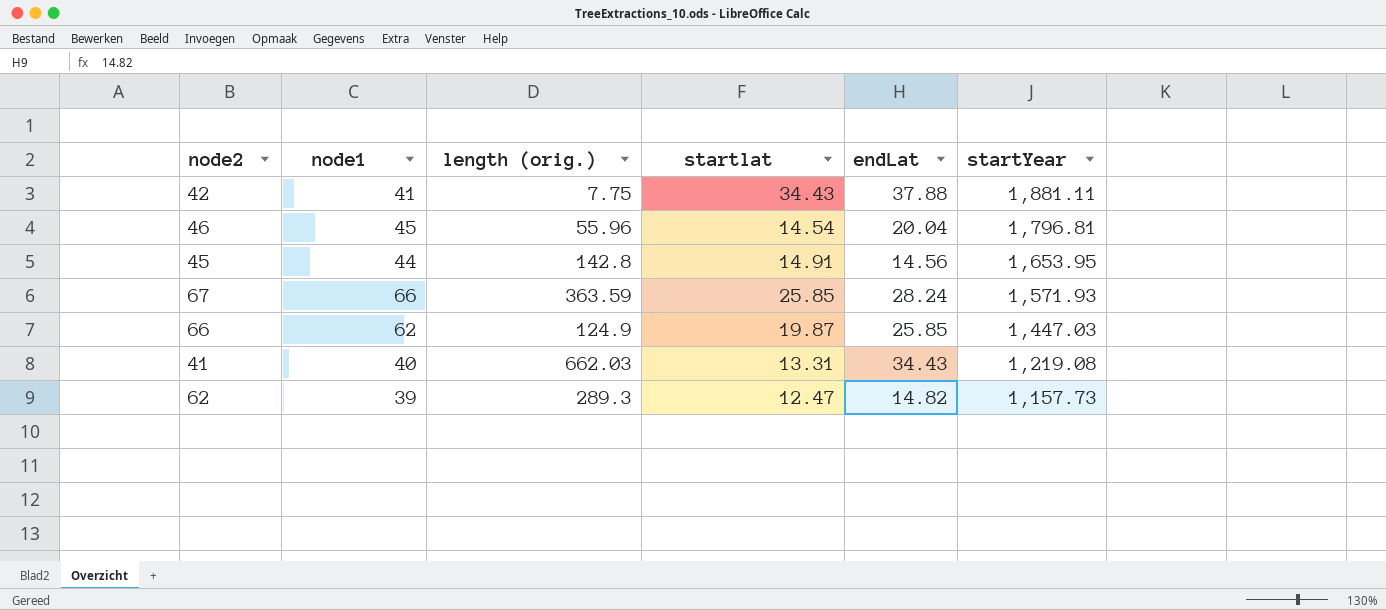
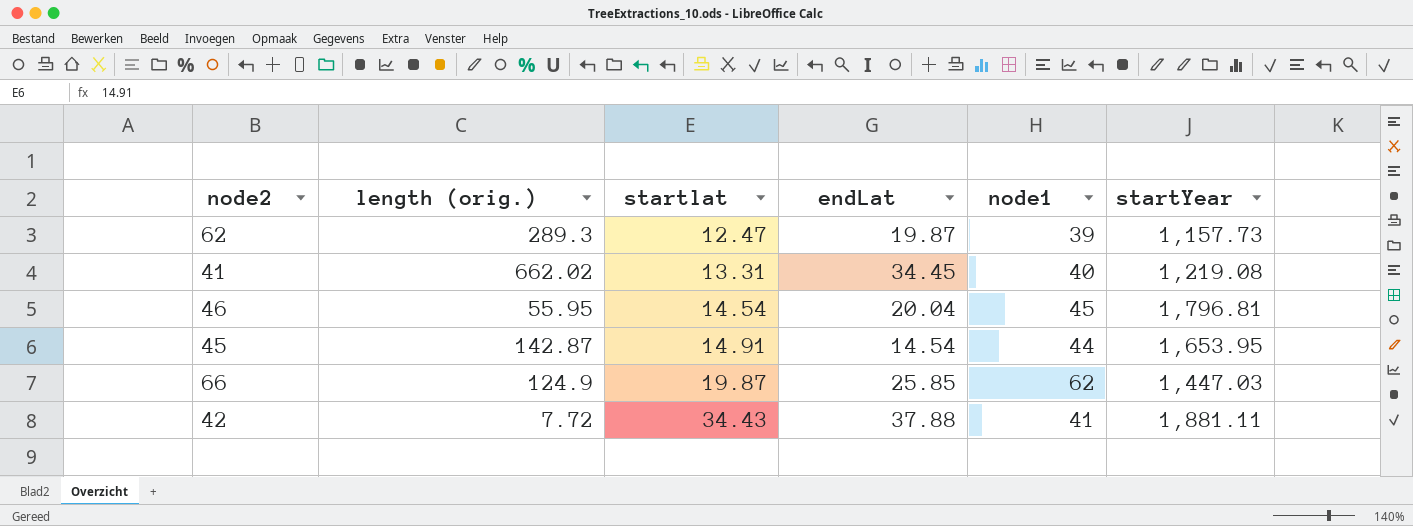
row order: startYear descending -> startlat ascending
column node1 | position: 2 -> 5
row 67: 66 | 363.59 | 25.85 | 28.24 | 1,571.93 -> none
62 | endLat: 14.82 -> 19.87
41 | length (orig.): 662.03 -> 662.02
41 | endLat: 34.43 -> 34.45
46 | length (orig.): 55.96 -> 55.95
45 | length (orig.): 142.8 -> 142.87
45 | endLat: 14.56 -> 14.54
42 | length (orig.): 7.75 -> 7.72

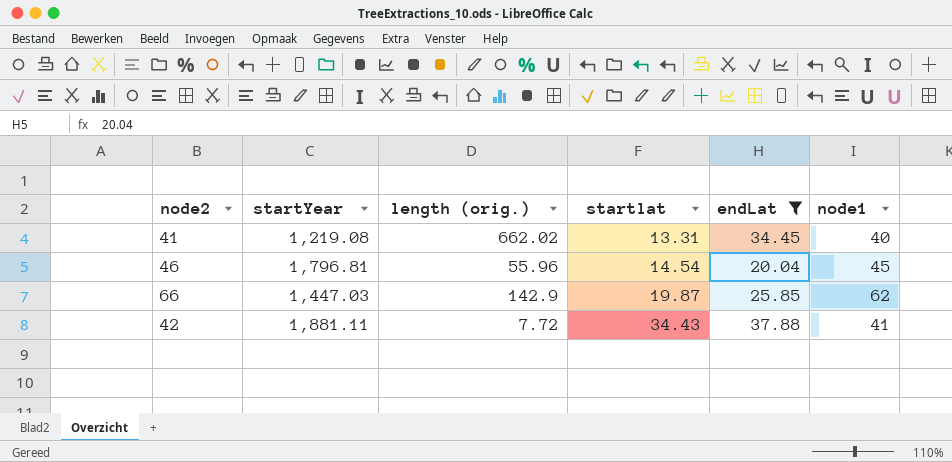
filter: none -> endLat >= 20.04
column startYear | position: 6 -> 2
46 | length (orig.): 55.95 -> 55.96
66 | length (orig.): 124.9 -> 142.9

